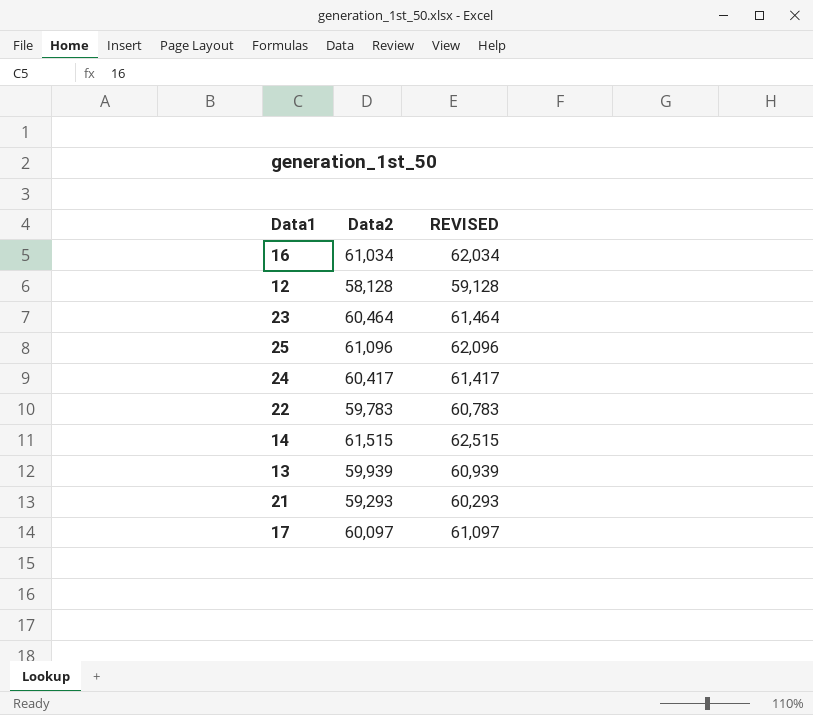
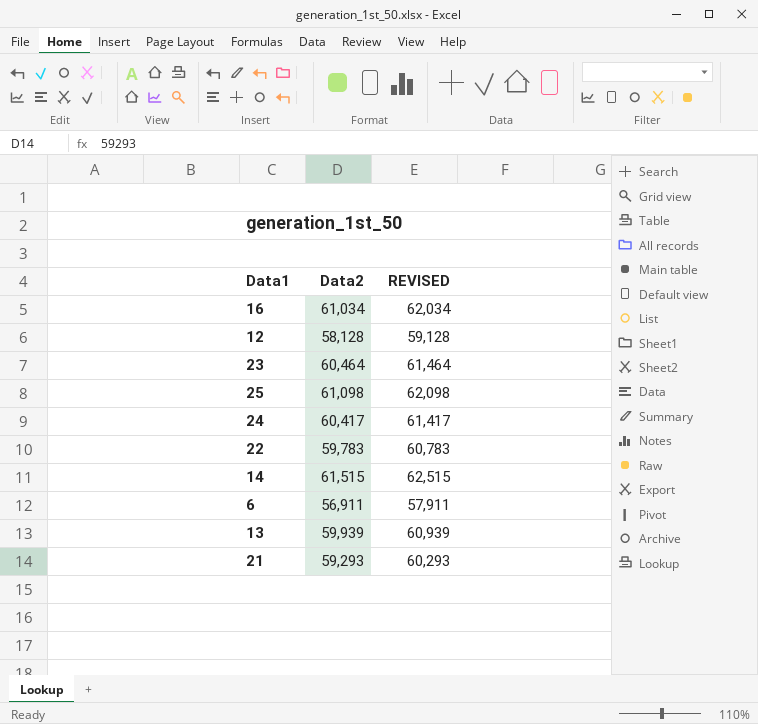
row 17: 60,097 | 61,097 -> none
25 | Data2: 61,096 -> 61,098
25 | REVISED: 62,096 -> 62,098
row 6: none -> 56,911 | 57,911

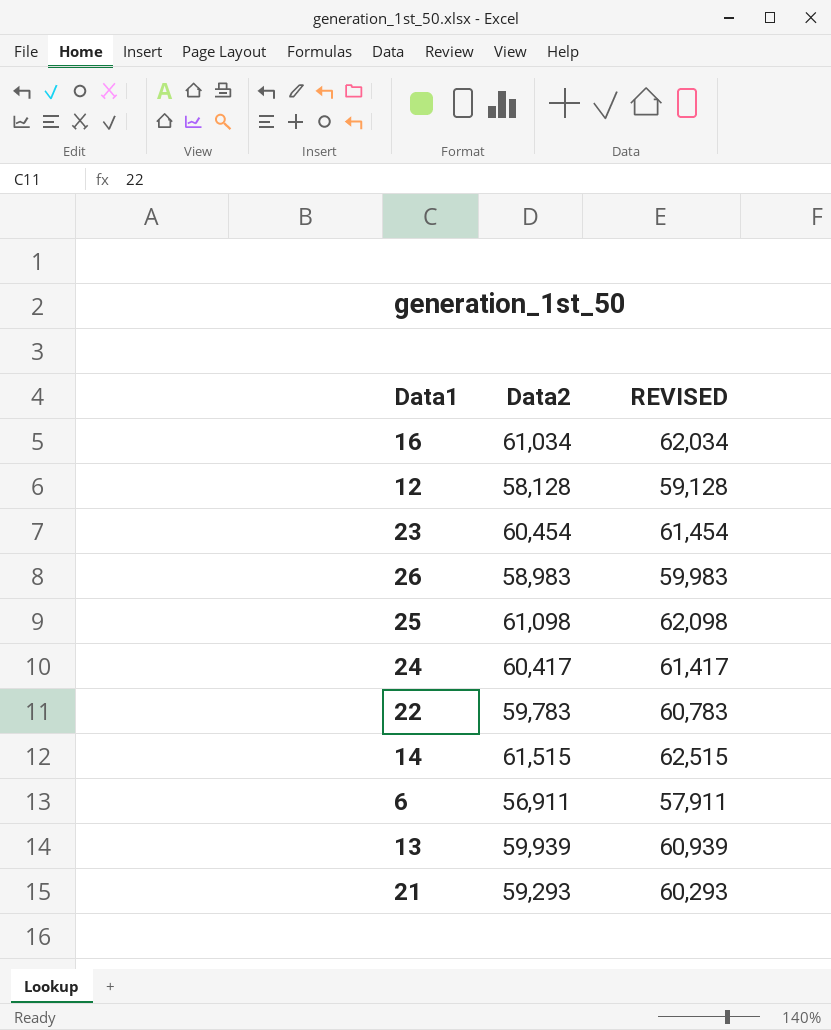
23 | Data2: 60,464 -> 60,454
23 | REVISED: 61,464 -> 61,454
row 26: none -> 58,983 | 59,983

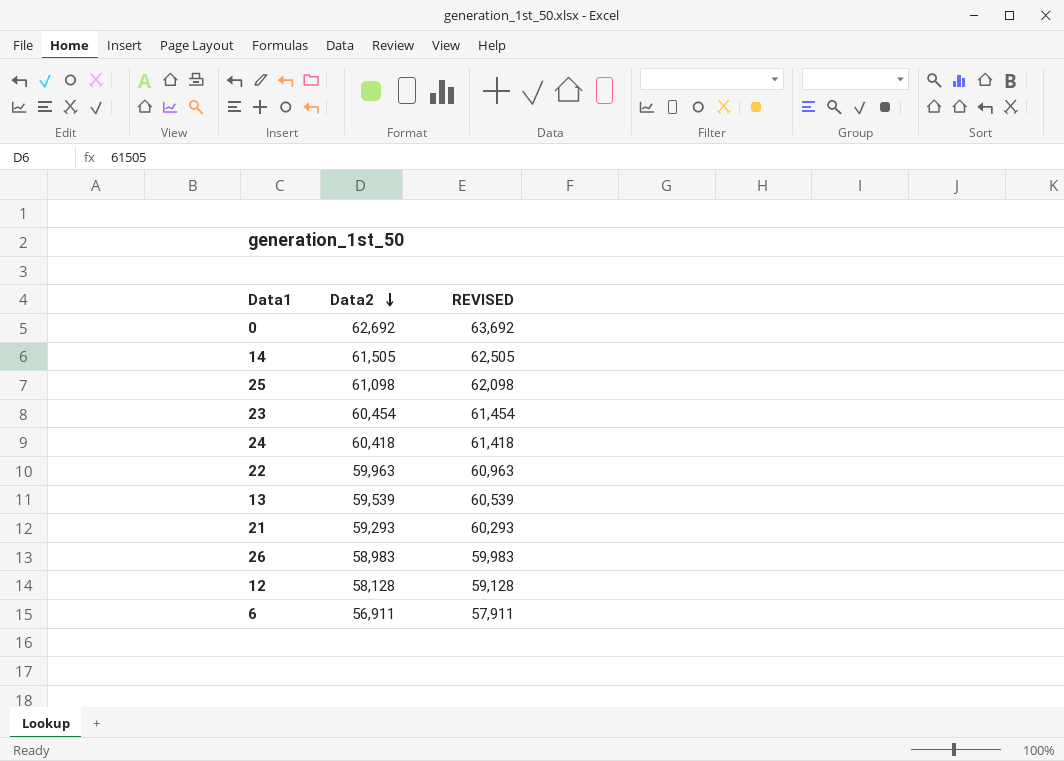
row order: none -> Data2 descending
row 16: 61,034 | 62,034 -> none
row 0: none -> 62,692 | 63,692
14 | Data2: 61,515 -> 61,505
14 | REVISED: 62,515 -> 62,505
24 | Data2: 60,417 -> 60,418
24 | REVISED: 61,417 -> 61,418
22 | Data2: 59,783 -> 59,963
22 | REVISED: 60,783 -> 60,963
13 | Data2: 59,939 -> 59,539
13 | REVISED: 60,939 -> 60,539

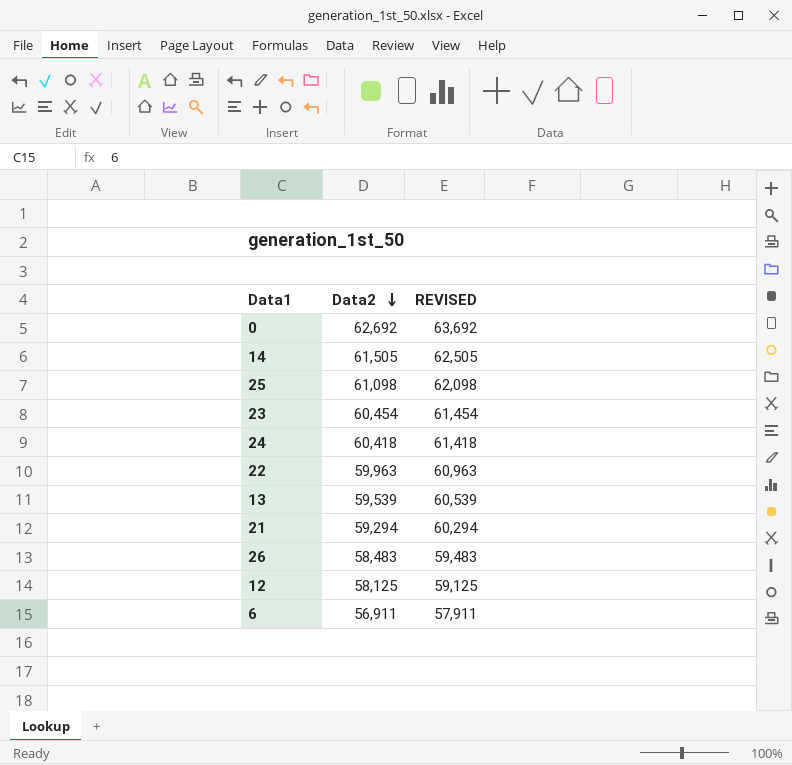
21 | Data2: 59,293 -> 59,294
21 | REVISED: 60,293 -> 60,294
26 | Data2: 58,983 -> 58,483
26 | REVISED: 59,983 -> 59,483
12 | Data2: 58,128 -> 58,125
12 | REVISED: 59,128 -> 59,125

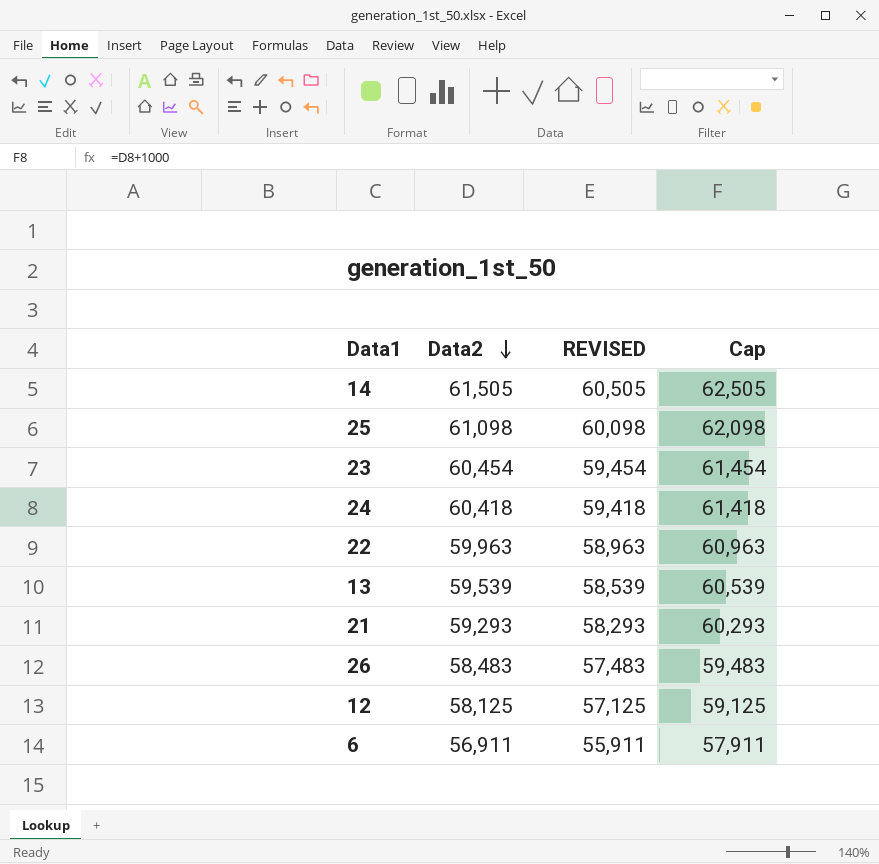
column REVISED | formula: [Data2] + 1000 -> [Data2] - 1000
column Cap | formula: none -> [Data2] + 1000
row 0: 62,692 | 63,692 -> none
21 | Data2: 59,294 -> 59,293

